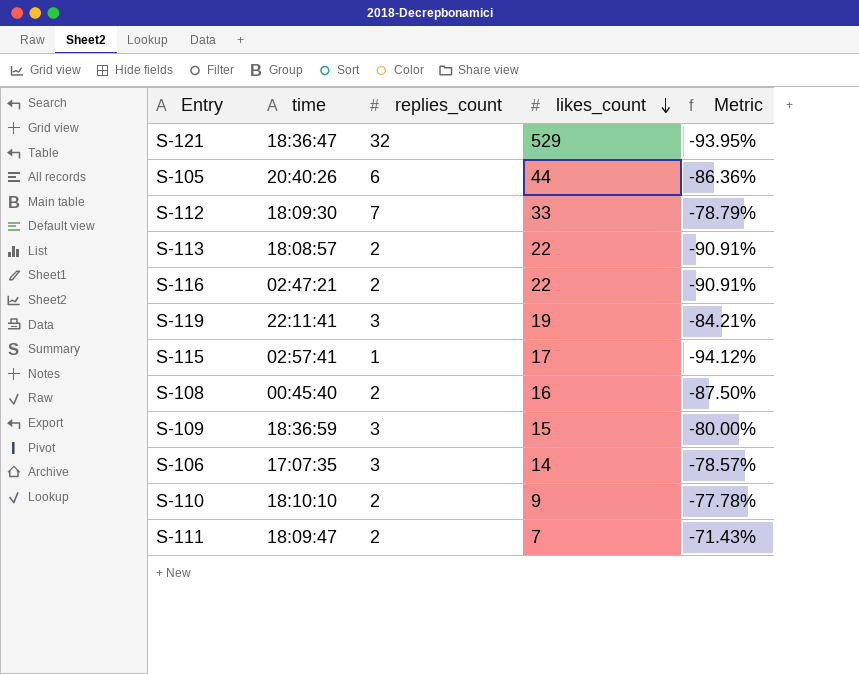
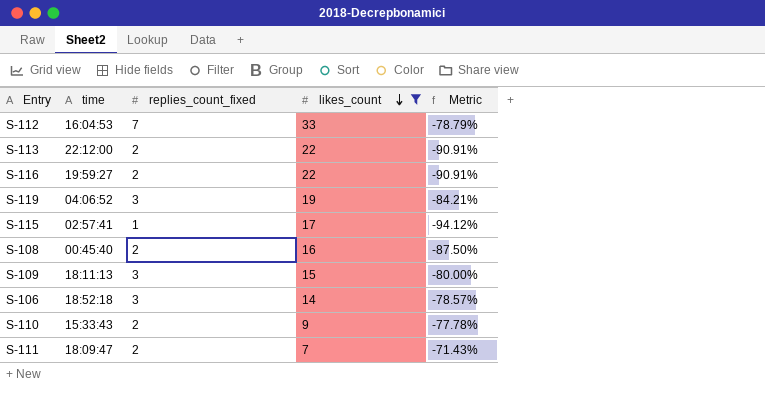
filter: none -> likes_count <= 33
column name: replies_count -> replies_count_fixed
S-112 | time: 18:09:30 -> 16:04:53
S-113 | time: 18:08:57 -> 22:12:00
S-116 | time: 02:47:21 -> 19:59:27
S-119 | time: 22:11:41 -> 04:06:52
S-109 | time: 18:36:59 -> 18:11:13
S-106 | time: 17:07:35 -> 18:52:18
S-110 | time: 18:10:10 -> 15:33:43

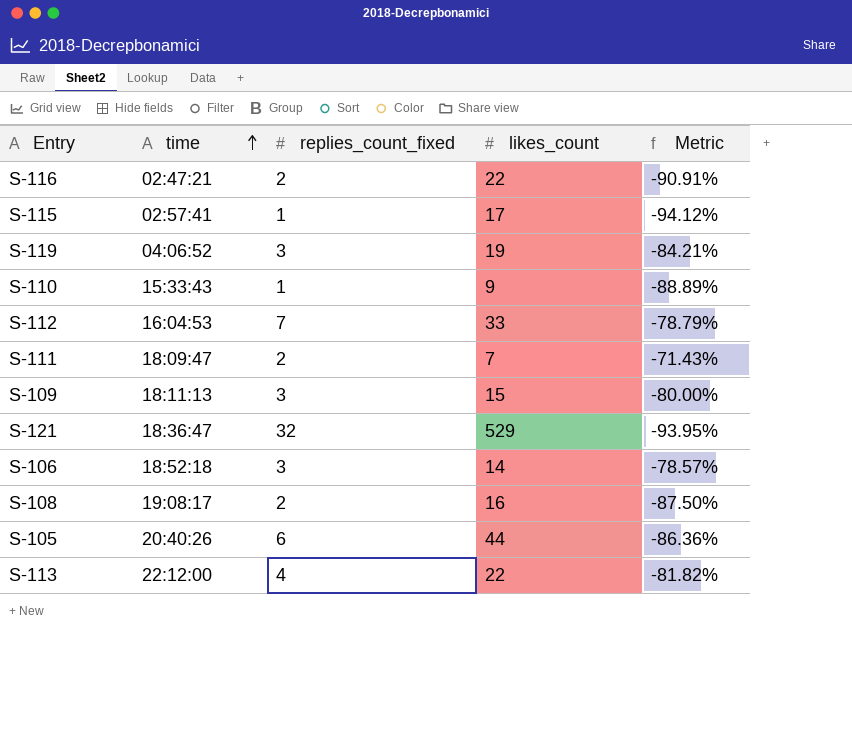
filter: likes_count <= 33 -> none
row order: likes_count descending -> time ascending
S-116 | time: 19:59:27 -> 02:47:21
S-110 | replies_count_fixed: 2 -> 1
S-110 | Metric: -77.78% -> -88.89%
S-108 | time: 00:45:40 -> 19:08:17
S-113 | replies_count_fixed: 2 -> 4
S-113 | Metric: -90.91% -> -81.82%

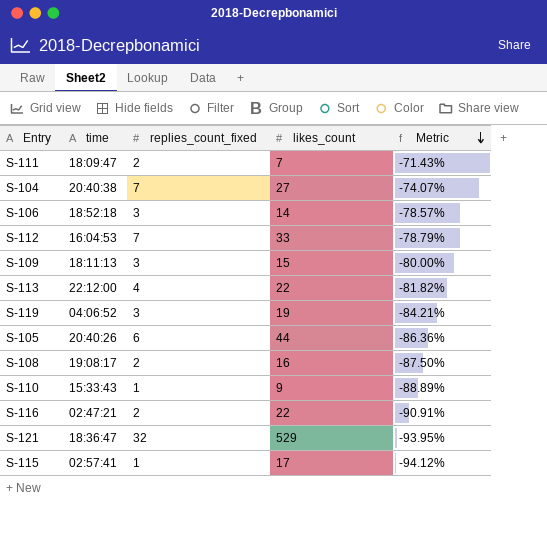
row order: time ascending -> Metric descending
row S-104: none -> 20:40:38 | 7 | 27 | -74.07%

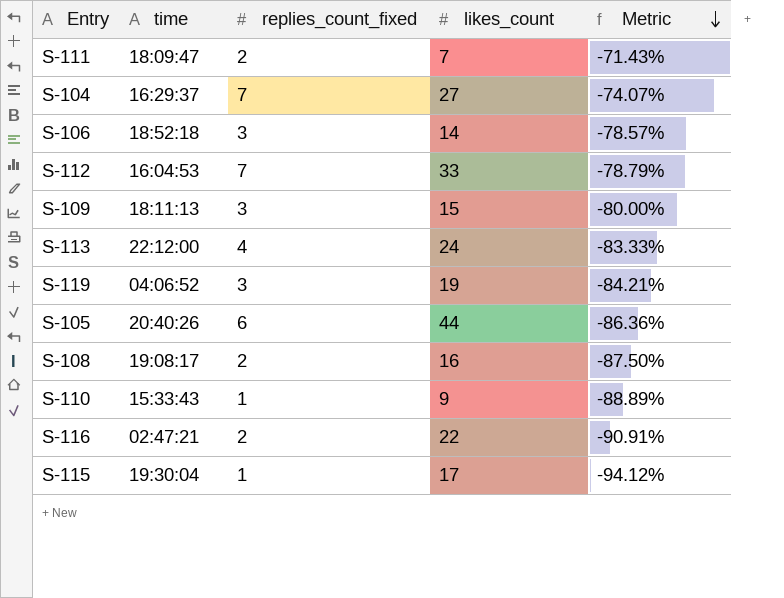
row S-121: 18:36:47 | 32 | 529 | -93.95% -> none
S-104 | time: 20:40:38 -> 16:29:37
S-113 | likes_count: 22 -> 24
S-113 | Metric: -81.82% -> -83.33%
S-115 | time: 02:57:41 -> 19:30:04

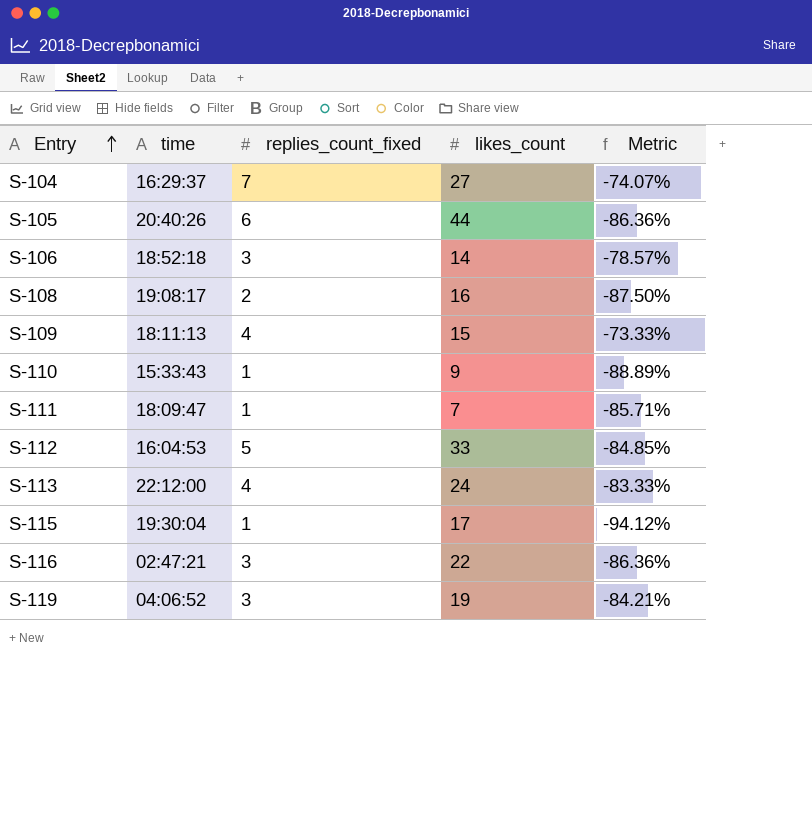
row order: Metric descending -> Entry ascending
S-109 | replies_count_fixed: 3 -> 4
S-109 | Metric: -80.00% -> -73.33%
S-111 | replies_count_fixed: 2 -> 1
S-111 | Metric: -71.43% -> -85.71%
S-112 | replies_count_fixed: 7 -> 5
S-112 | Metric: -78.79% -> -84.85%
S-116 | replies_count_fixed: 2 -> 3
S-116 | Metric: -90.91% -> -86.36%

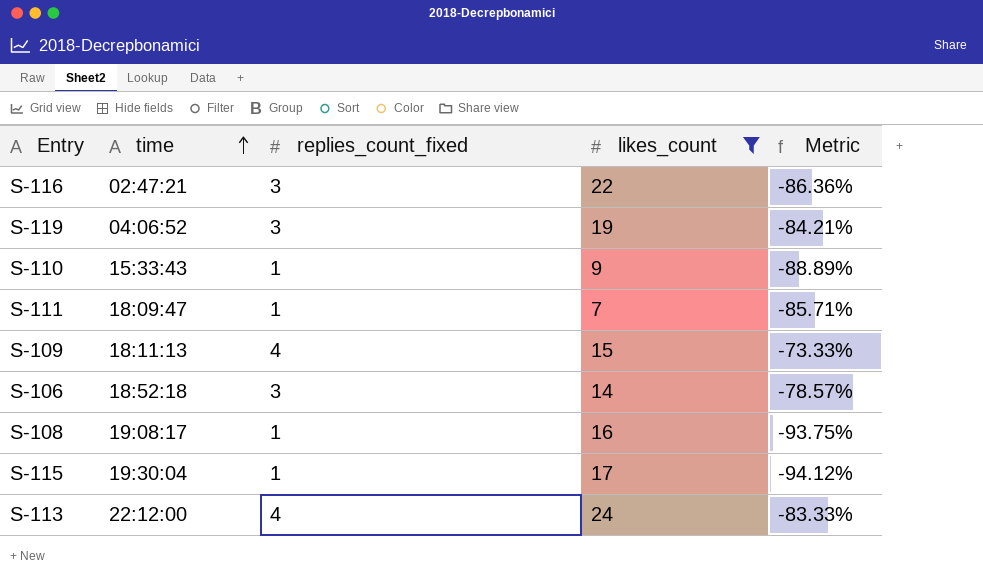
filter: none -> likes_count <= 24
row order: Entry ascending -> time ascending
S-108 | replies_count_fixed: 2 -> 1
S-108 | Metric: -87.50% -> -93.75%

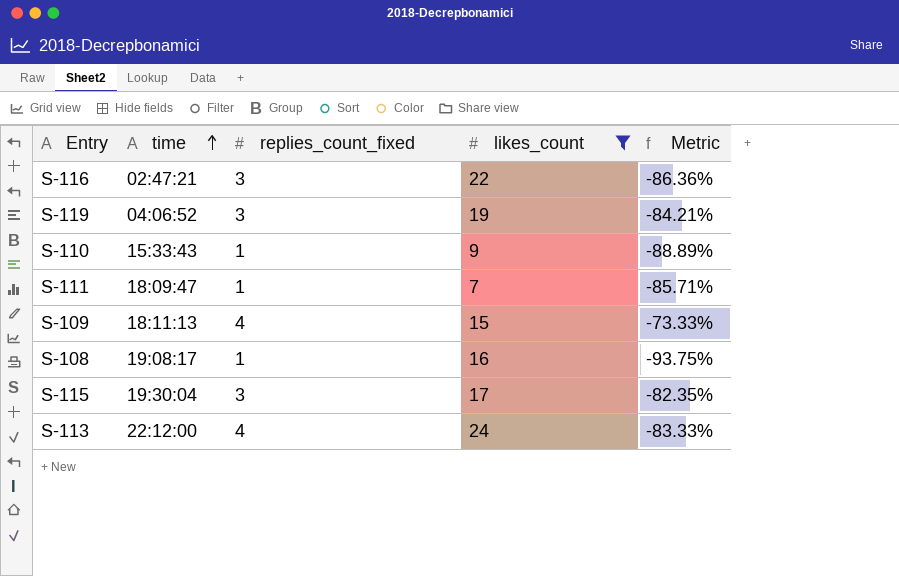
row S-106: 18:52:18 | 3 | 14 | -78.57% -> none
S-115 | replies_count_fixed: 1 -> 3
S-115 | Metric: -94.12% -> -82.35%

